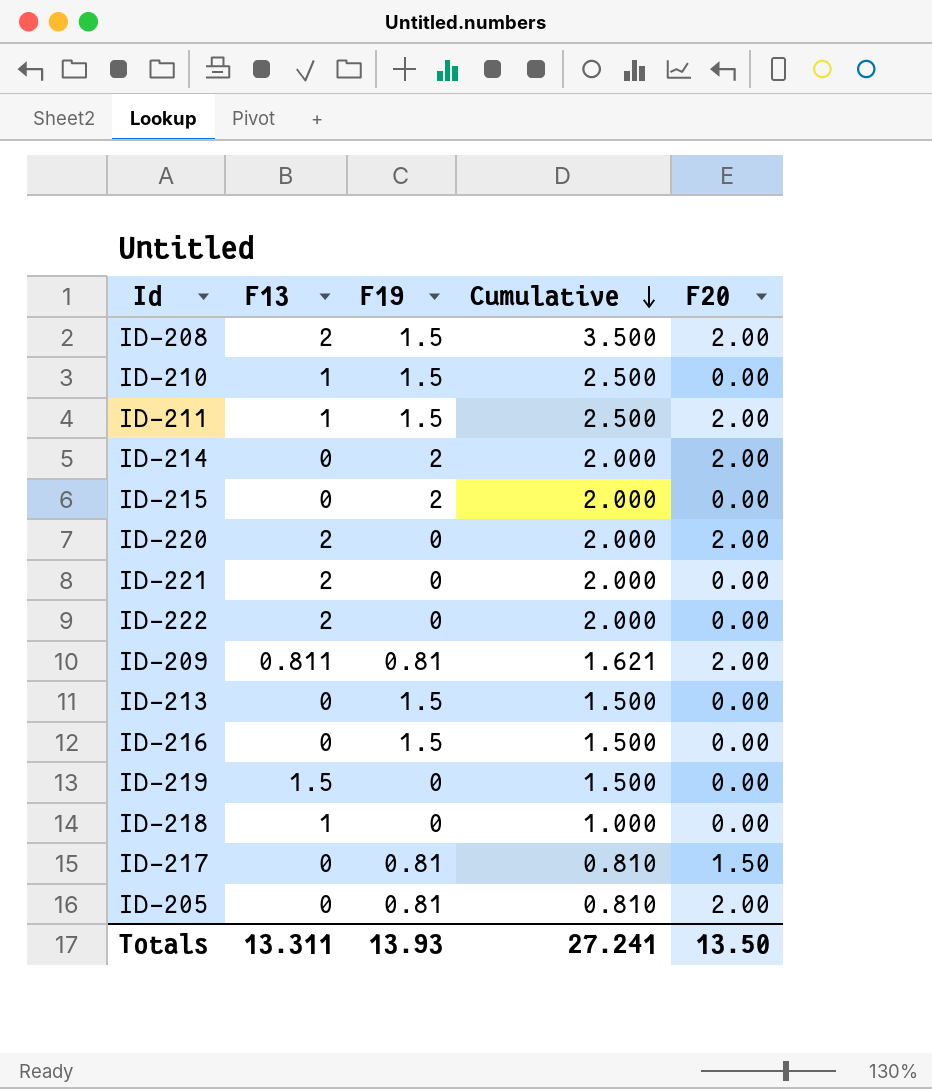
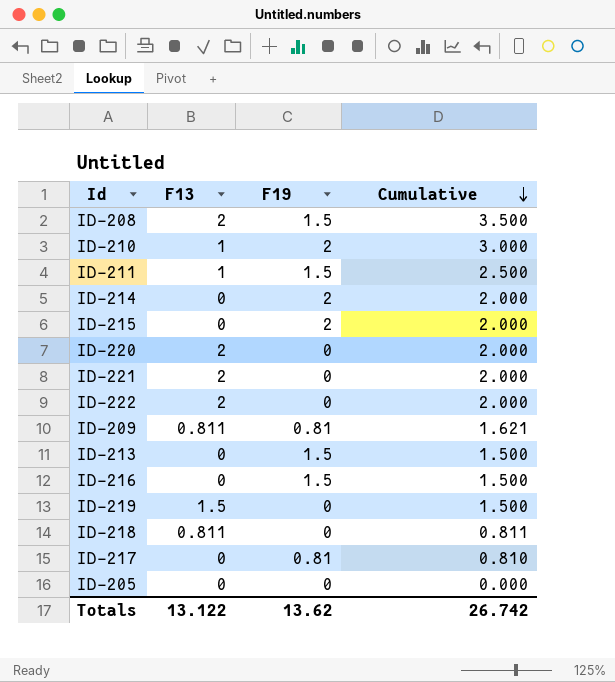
column F20 | position: 5 -> none
ID-210 | F19: 1.5 -> 2
ID-210 | Cumulative: 2.500 -> 3.000
ID-218 | F13: 1 -> 0.811
ID-218 | Cumulative: 1.000 -> 0.811
ID-205 | F19: 0.81 -> 0
ID-205 | Cumulative: 0.810 -> 0.000
Totals | F13: 13.311 -> 13.122
Totals | F19: 13.93 -> 13.62
Totals | Cumulative: 27.241 -> 26.742

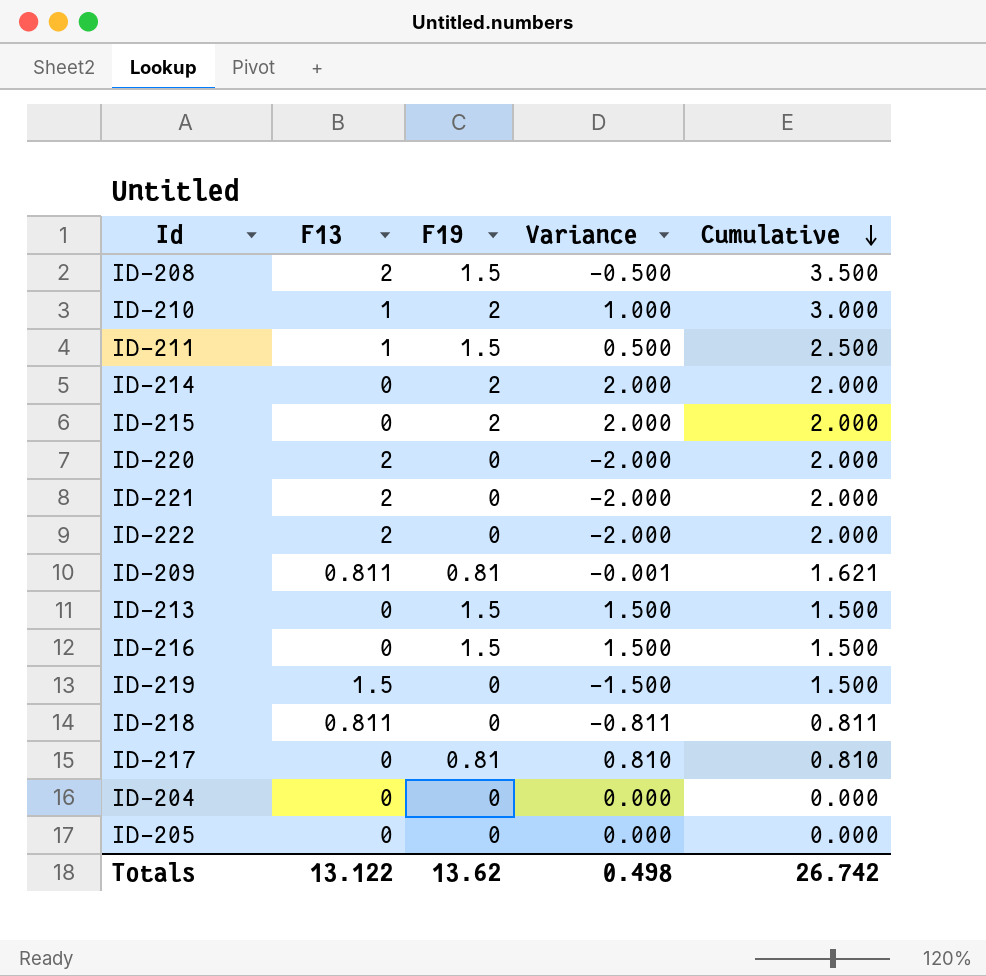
column Variance | formula: none -> [F19] - [F13]
row ID-204: none -> 0 | 0 | 0.000 | 0.000

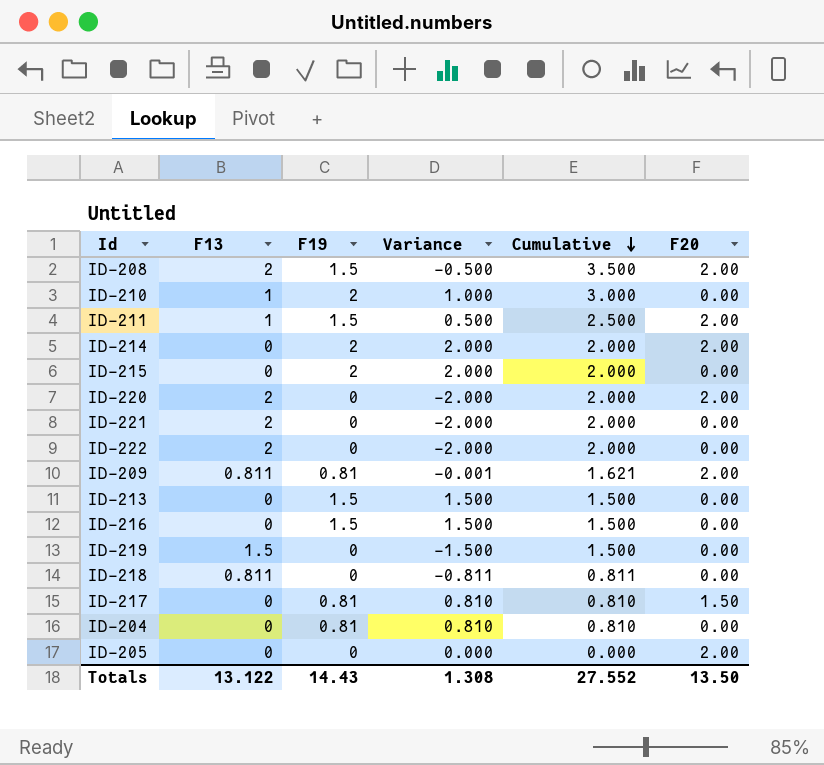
column F20 | position: none -> 6
ID-204 | F19: 0 -> 0.81
ID-204 | Variance: 0.000 -> 0.810
ID-204 | Cumulative: 0.000 -> 0.810
Totals | F19: 13.62 -> 14.43
Totals | Variance: 0.498 -> 1.308
Totals | Cumulative: 26.742 -> 27.552

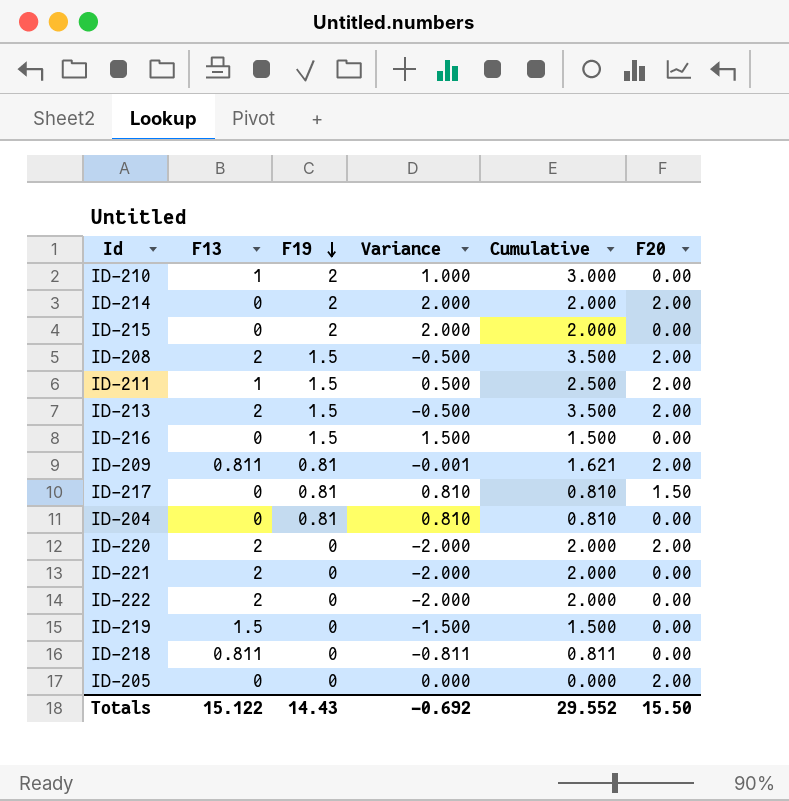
row order: Cumulative descending -> F19 descending
ID-213 | F13: 0 -> 2
ID-213 | Variance: 1.500 -> -0.500
ID-213 | Cumulative: 1.500 -> 3.500
ID-213 | F20: 0.00 -> 2.00
Totals | F13: 13.122 -> 15.122
Totals | Variance: 1.308 -> -0.692
Totals | Cumulative: 27.552 -> 29.552
Totals | F20: 13.50 -> 15.50

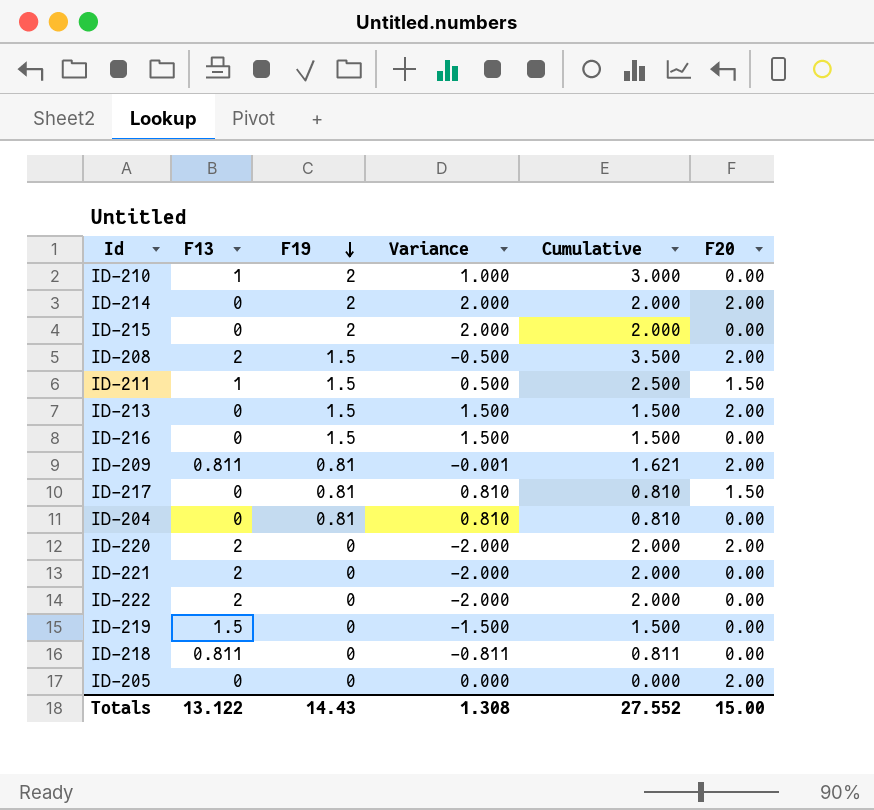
ID-211 | F20: 2.00 -> 1.50
ID-213 | F13: 2 -> 0
ID-213 | Variance: -0.500 -> 1.500
ID-213 | Cumulative: 3.500 -> 1.500
Totals | F13: 15.122 -> 13.122
Totals | Variance: -0.692 -> 1.308
Totals | Cumulative: 29.552 -> 27.552
Totals | F20: 15.50 -> 15.00

